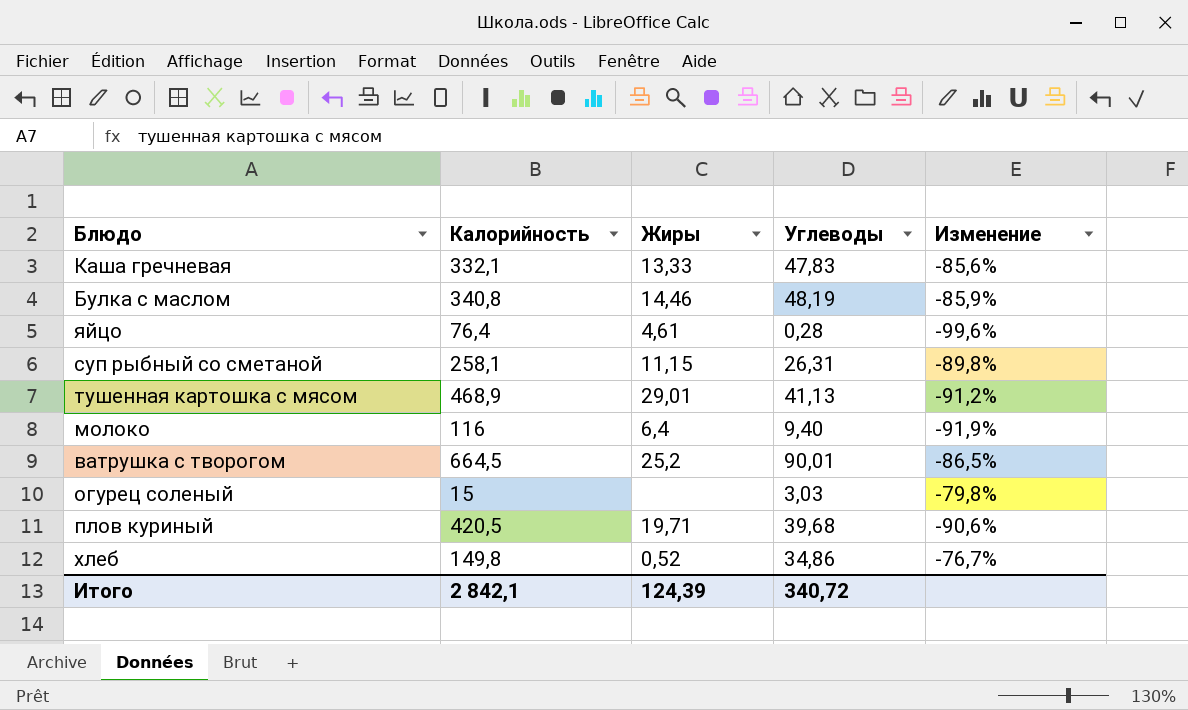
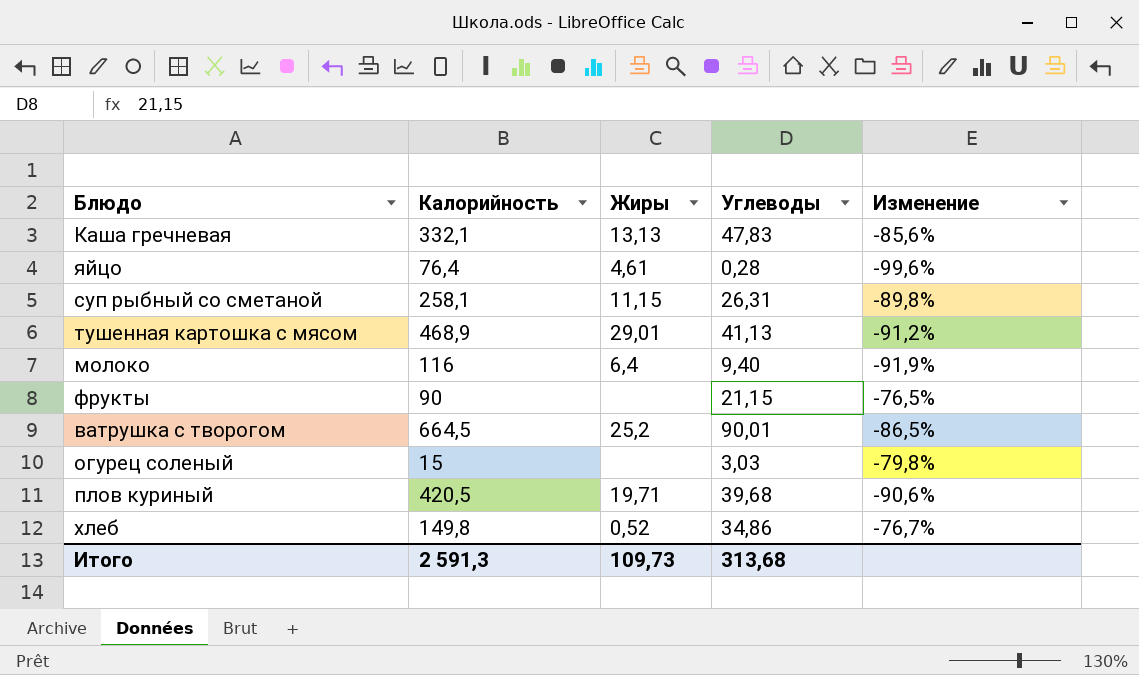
row Булка с маслом: 340,8 | 14,46 | 48,19 | -85,9% -> none
Каша гречневая | Жиры: 13,33 -> 13,13
row фрукты: none -> 90 | none | 21,15 | -76,5%
Итого | Калорийность: 2 842,1 -> 2 591,3
Итого | Жиры: 124,39 -> 109,73
Итого | Углеводы: 340,72 -> 313,68

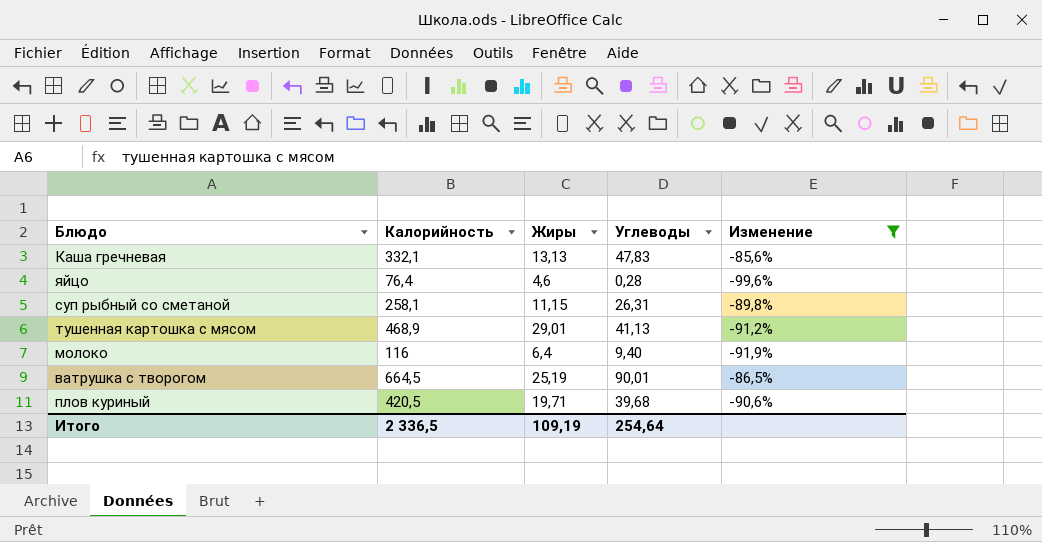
filter: none -> Изменение <= -85,6%
яйцо | Жиры: 4,61 -> 4,6
ватрушка с творогом | Жиры: 25,2 -> 25,19
Итого | Калорийность: 2 591,3 -> 2 336,5
Итого | Жиры: 109,73 -> 109,19
Итого | Углеводы: 313,68 -> 254,64

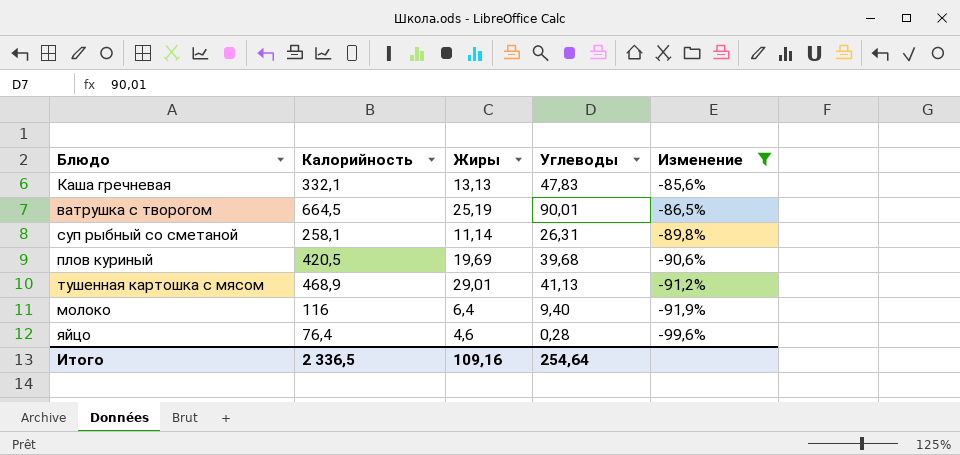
row order: none -> Изменение descending
суп рыбный со сметаной | Жиры: 11,15 -> 11,14
плов куриный | Жиры: 19,71 -> 19,69
Итого | Жиры: 109,19 -> 109,16

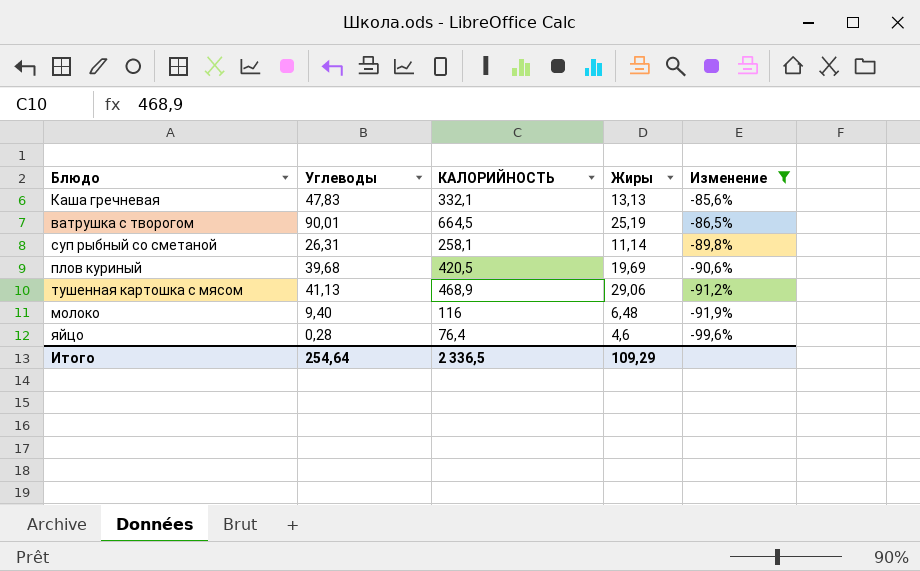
column Углеводы | position: 4 -> 2
column name: Калорийность -> КАЛОРИЙНОСТЬ
тушенная картошка с мясом | Жиры: 29,01 -> 29,06
молоко | Жиры: 6,4 -> 6,48
Итого | Жиры: 109,16 -> 109,29

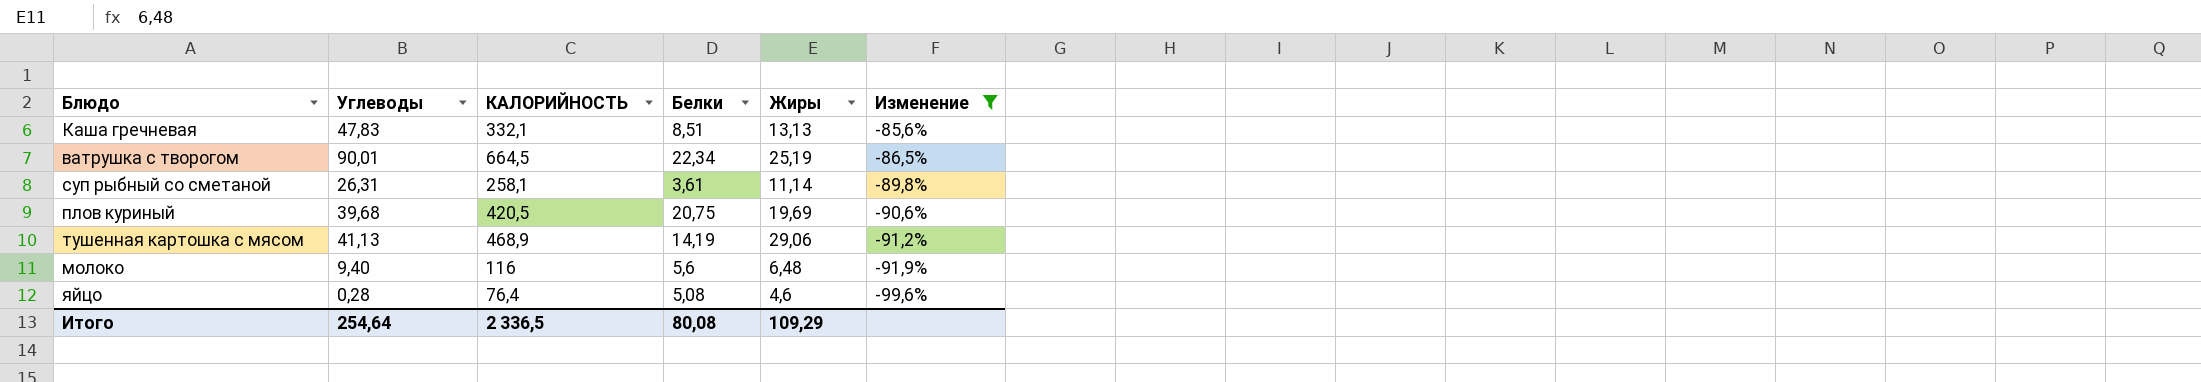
column Белки | position: none -> 4

